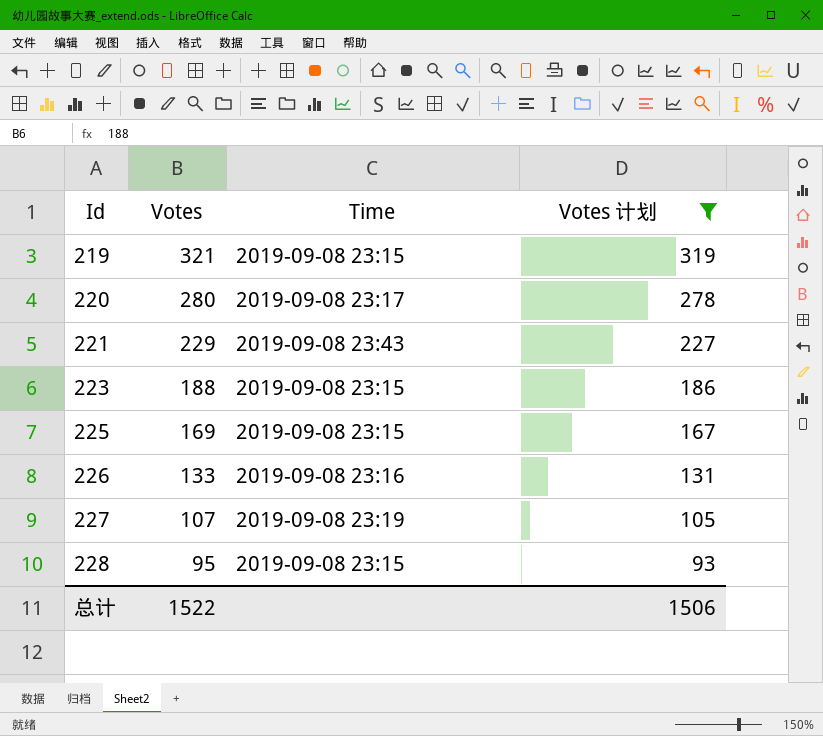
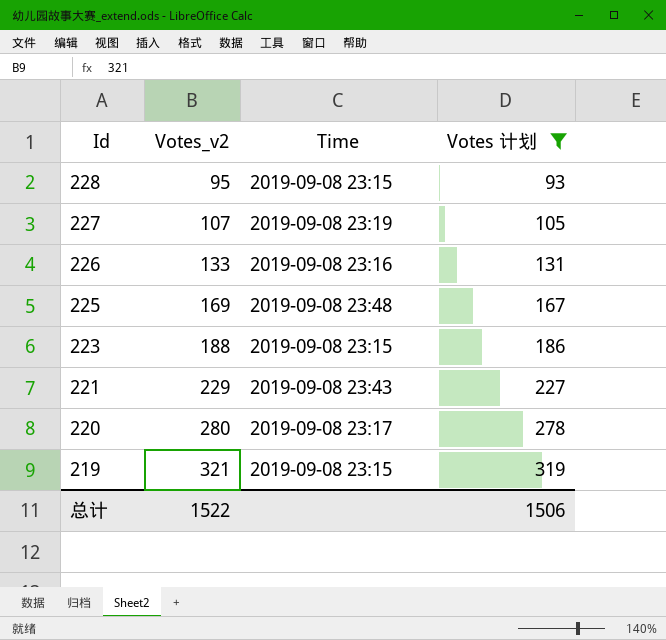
row order: Id ascending -> Id descending
column name: Votes -> Votes_v2
225 | Time: 2019-09-08 23:15 -> 2019-09-08 23:48

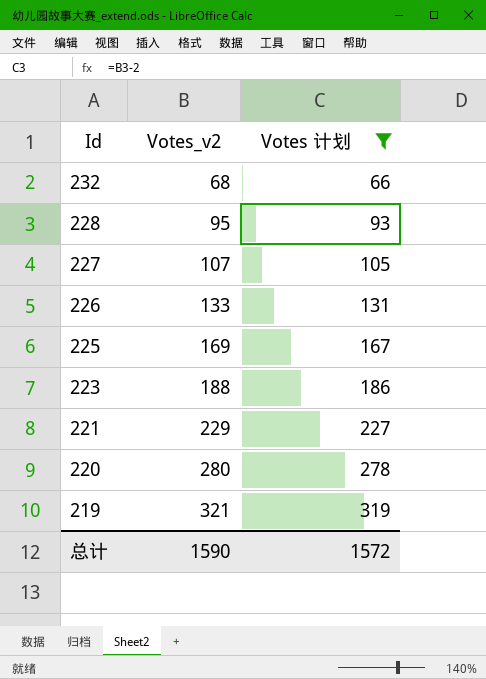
column Time | position: 3 -> none
row 232: none -> 68 | 66
总计 | Votes_v2: 1522 -> 1590
总计 | Votes 计划: 1506 -> 1572

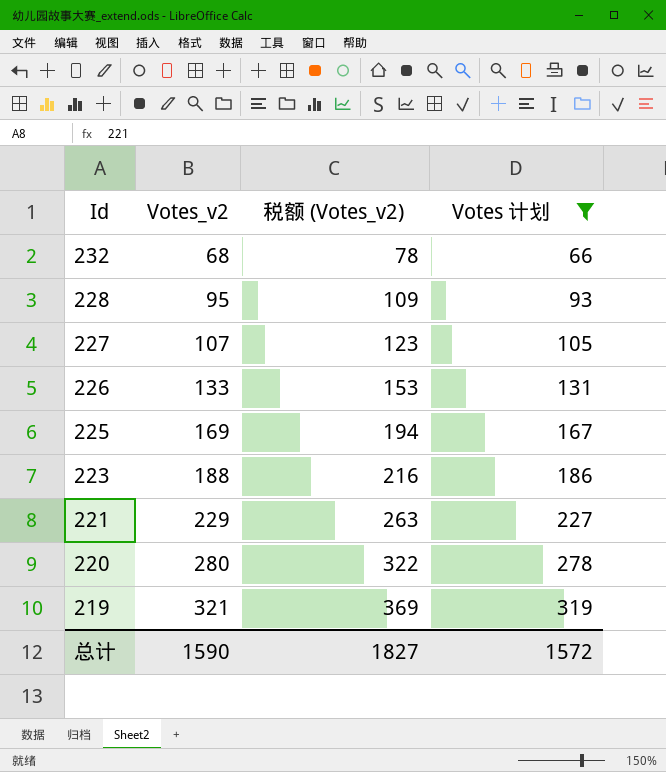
column 税额 (Votes_v2) | formula: none -> [Votes_v2] * 1.15

